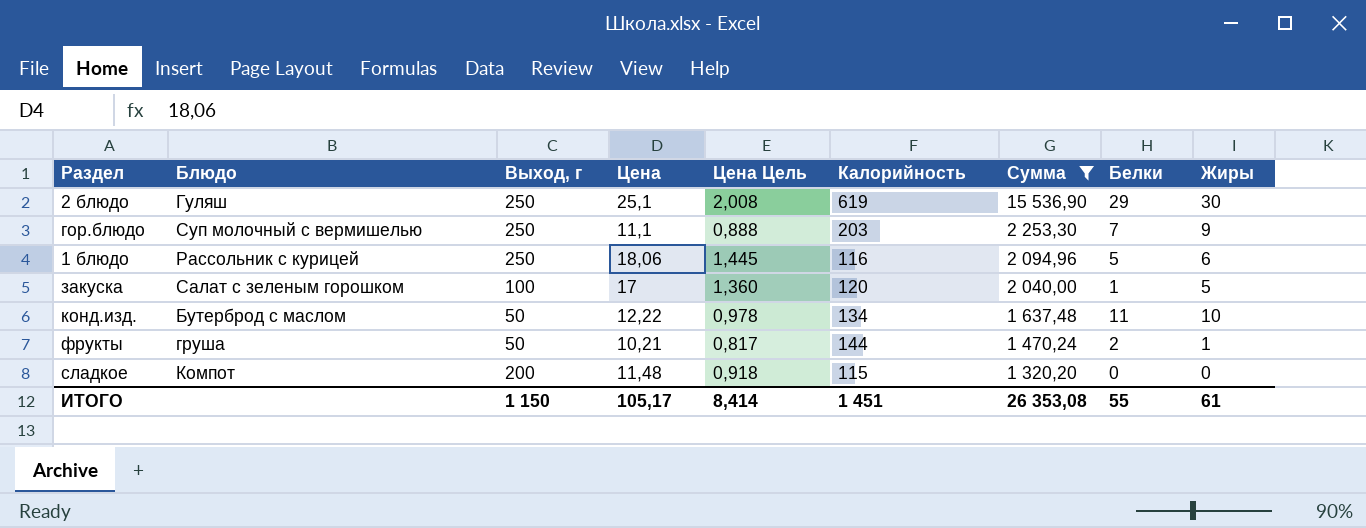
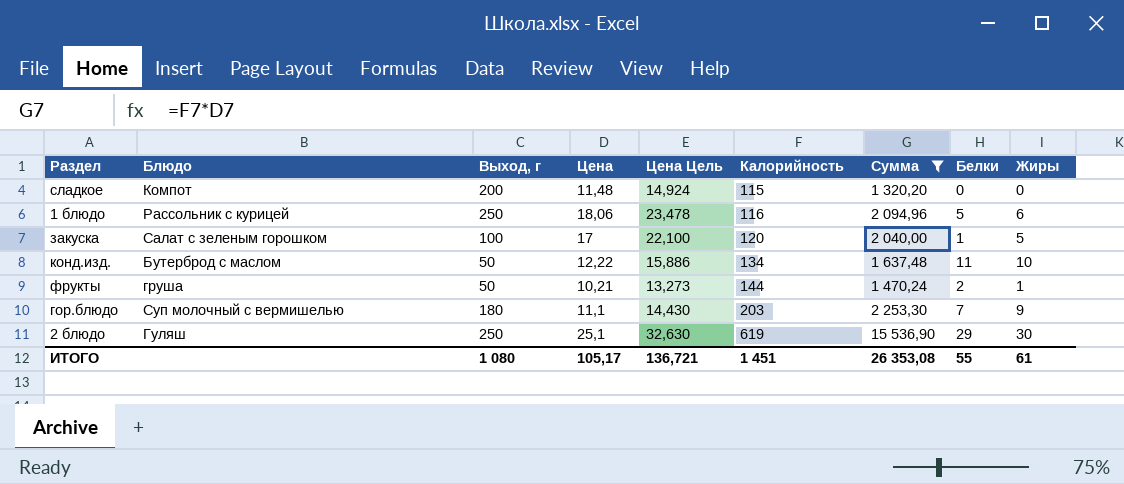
row order: Сумма descending -> Калорийность ascending
column Цена Цель | formula: [Цена] * 0,08 -> [Цена] * 1,3
гор.блюдо | Выход, г: 250 -> 180
ИТОГО | Выход, г: 1 150 -> 1 080
ИТОГО | Цена Цель: 8,414 -> 136,721

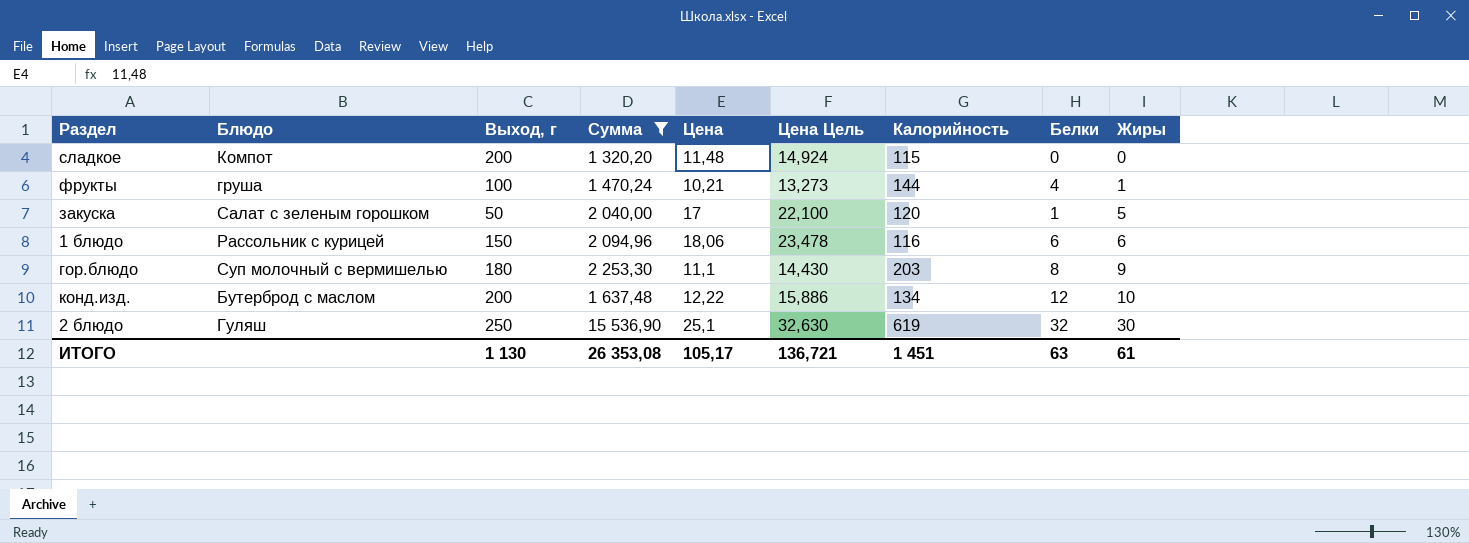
row order: Калорийность ascending -> Жиры ascending
column Сумма | position: 7 -> 4
фрукты | Выход, г: 50 -> 100
фрукты | Белки: 2 -> 4
закуска | Выход, г: 100 -> 50
1 блюдо | Выход, г: 250 -> 150
1 блюдо | Белки: 5 -> 6
гор.блюдо | Белки: 7 -> 8
конд.изд. | Выход, г: 50 -> 200
конд.изд. | Белки: 11 -> 12
2 блюдо | Белки: 29 -> 32
ИТОГО | Выход, г: 1 080 -> 1 130
ИТОГО | Белки: 55 -> 63

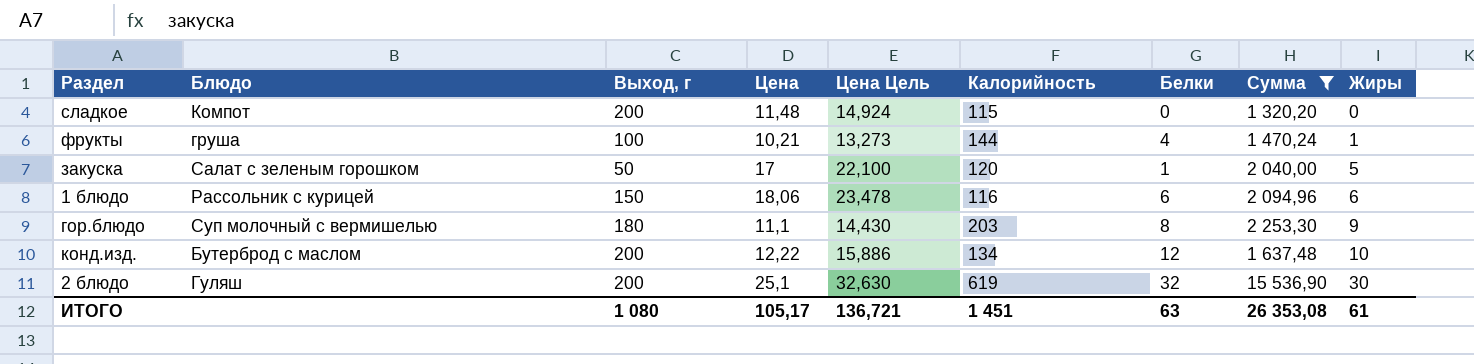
column Сумма | position: 4 -> 8
2 блюдо | Выход, г: 250 -> 200
ИТОГО | Выход, г: 1 130 -> 1 080

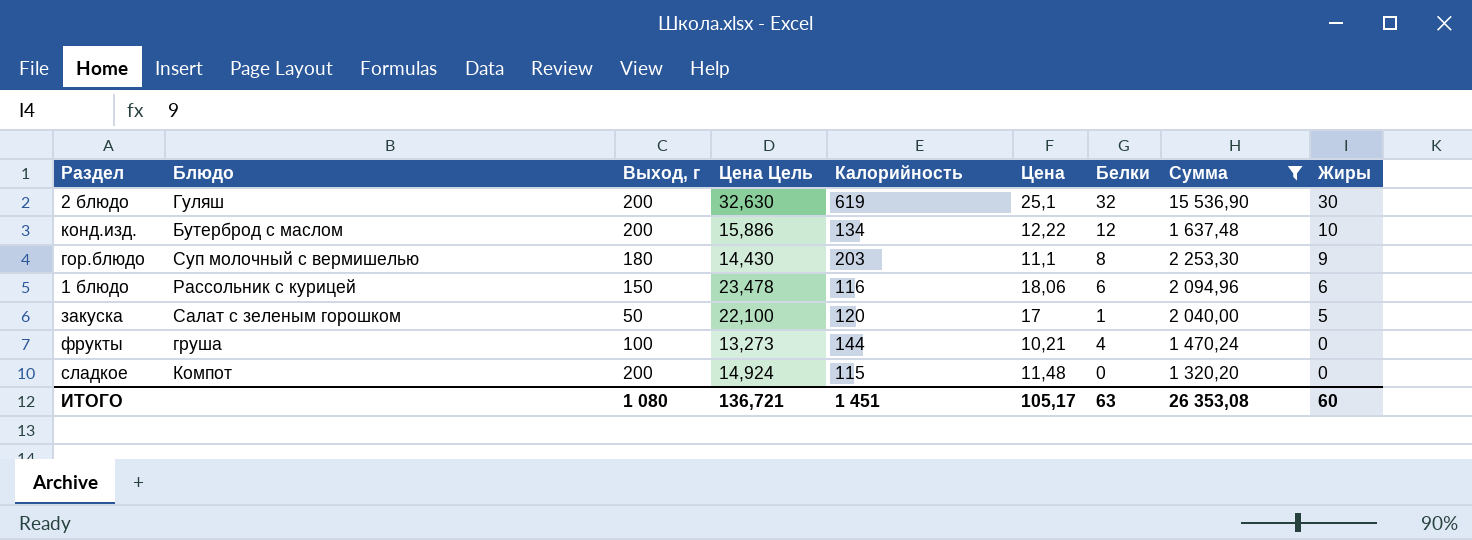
row order: Жиры ascending -> Жиры descending
column Цена | position: 4 -> 6
фрукты | Жиры: 1 -> 0
ИТОГО | Жиры: 61 -> 60

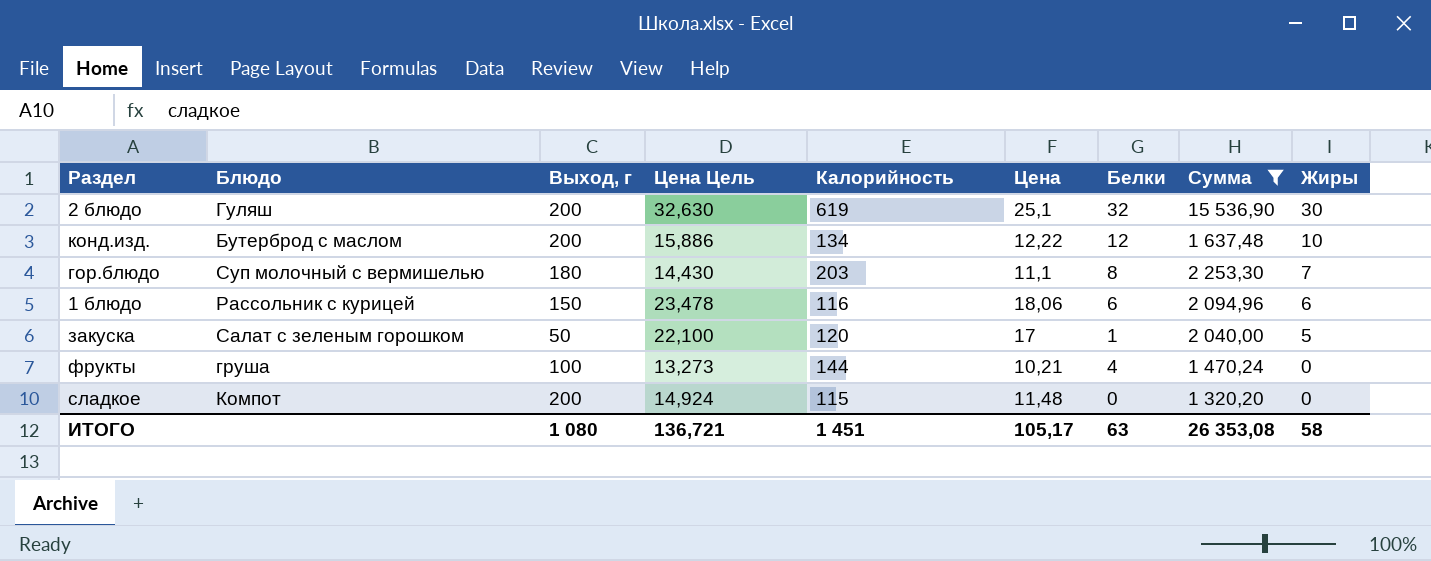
гор.блюдо | Жиры: 9 -> 7
ИТОГО | Жиры: 60 -> 58

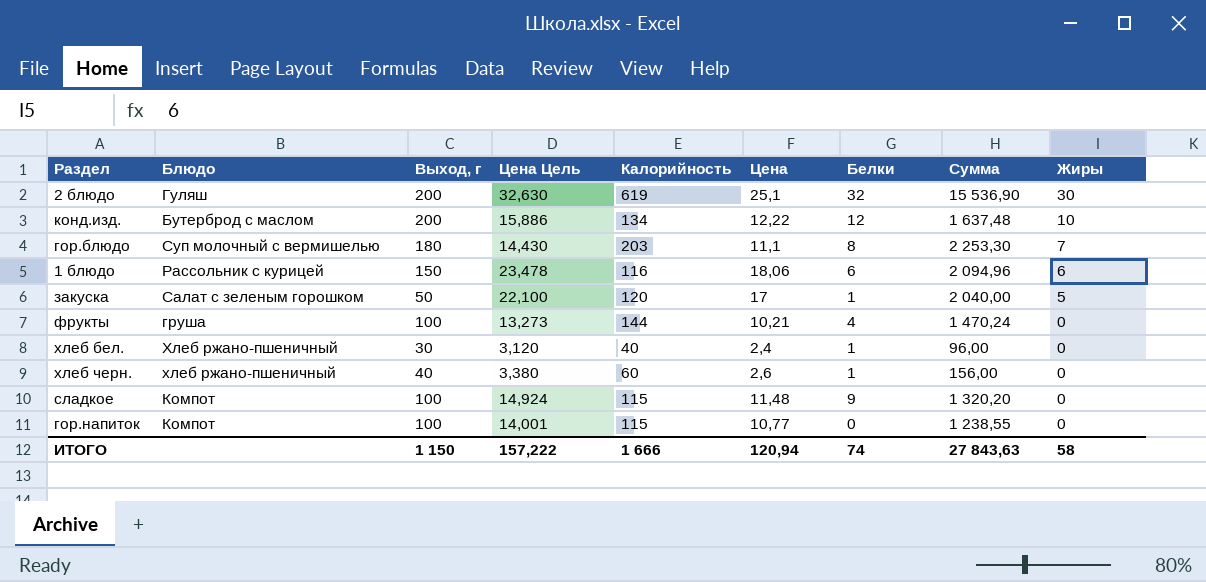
filter: Сумма >= 1 320,20 -> none
сладкое | Выход, г: 200 -> 100
сладкое | Белки: 0 -> 9
ИТОГО | Выход, г: 1 080 -> 1 150
ИТОГО | Цена Цель: 136,721 -> 157,222
ИТОГО | Калорийность: 1 451 -> 1 666
ИТОГО | Цена: 105,17 -> 120,94
ИТОГО | Белки: 63 -> 74
ИТОГО | Сумма: 26 353,08 -> 27 843,63

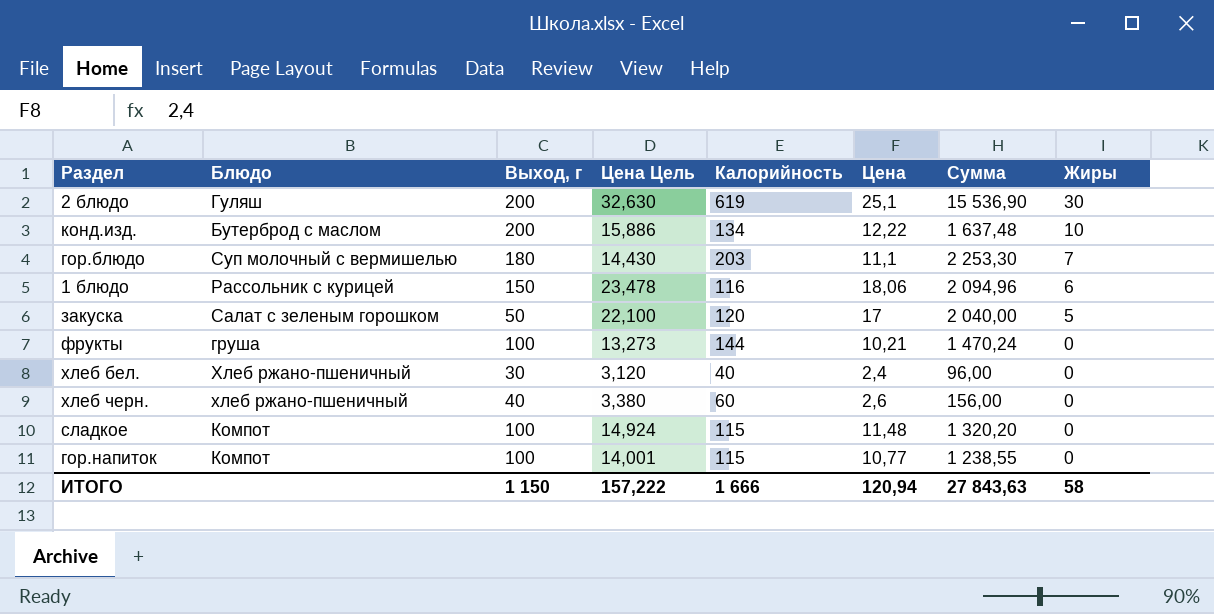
column Белки | position: 7 -> none

